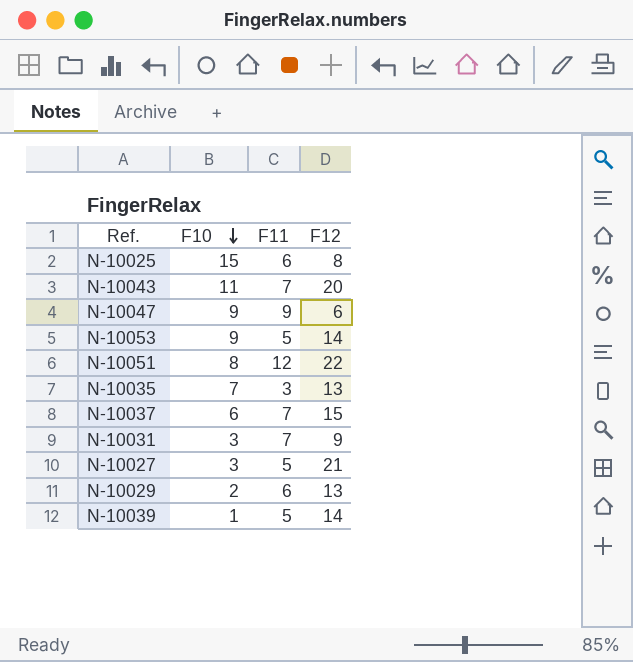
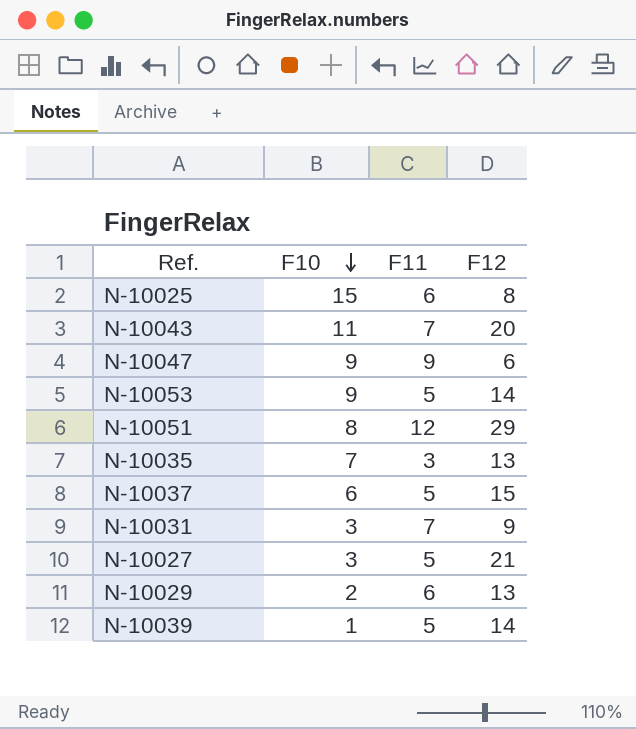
N-10051 | F12: 22 -> 29
N-10037 | F11: 7 -> 5

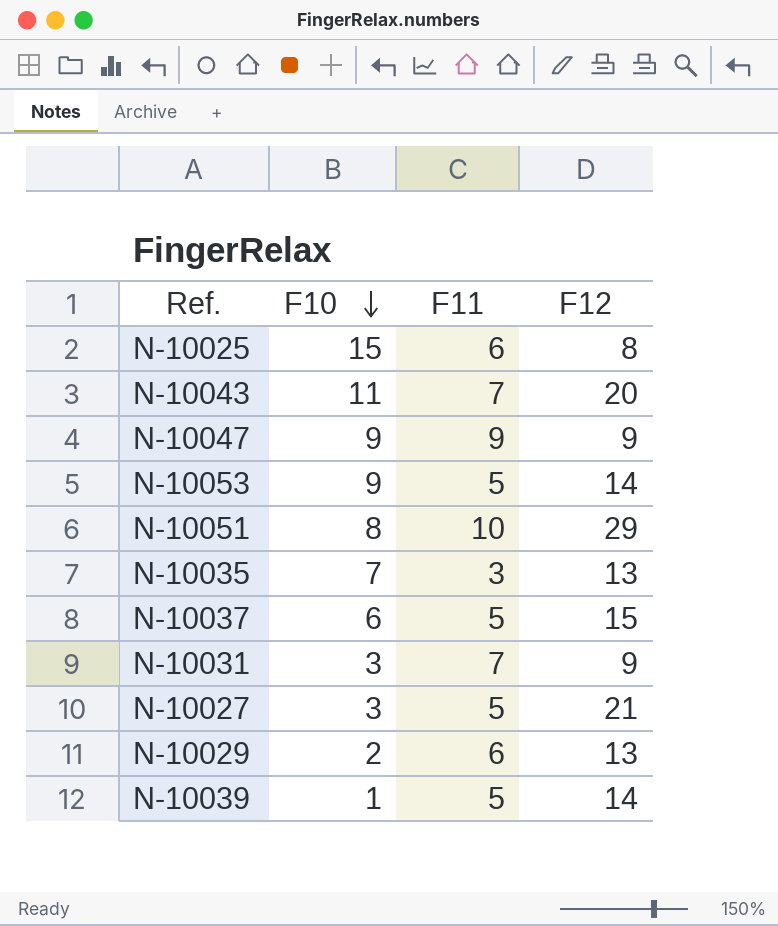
N-10047 | F12: 6 -> 9
N-10051 | F11: 12 -> 10

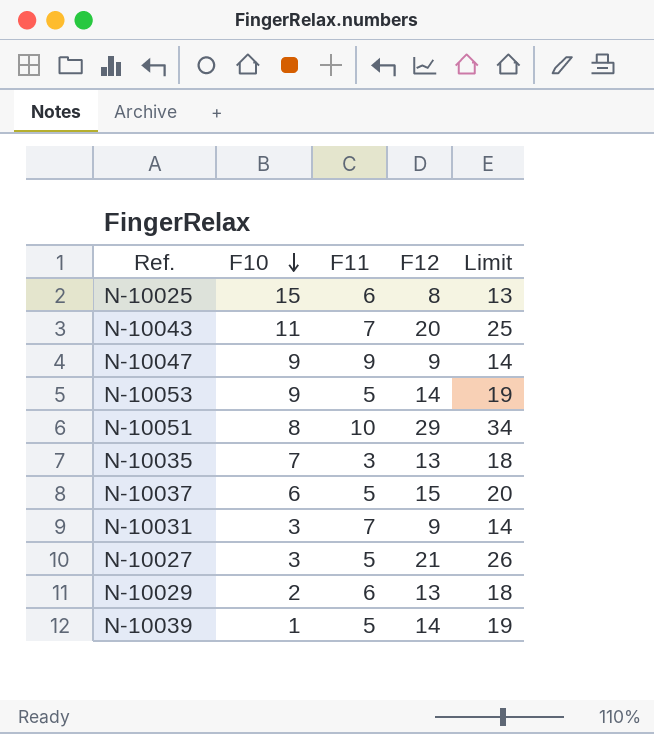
column Limit | formula: none -> [F12] + 5

